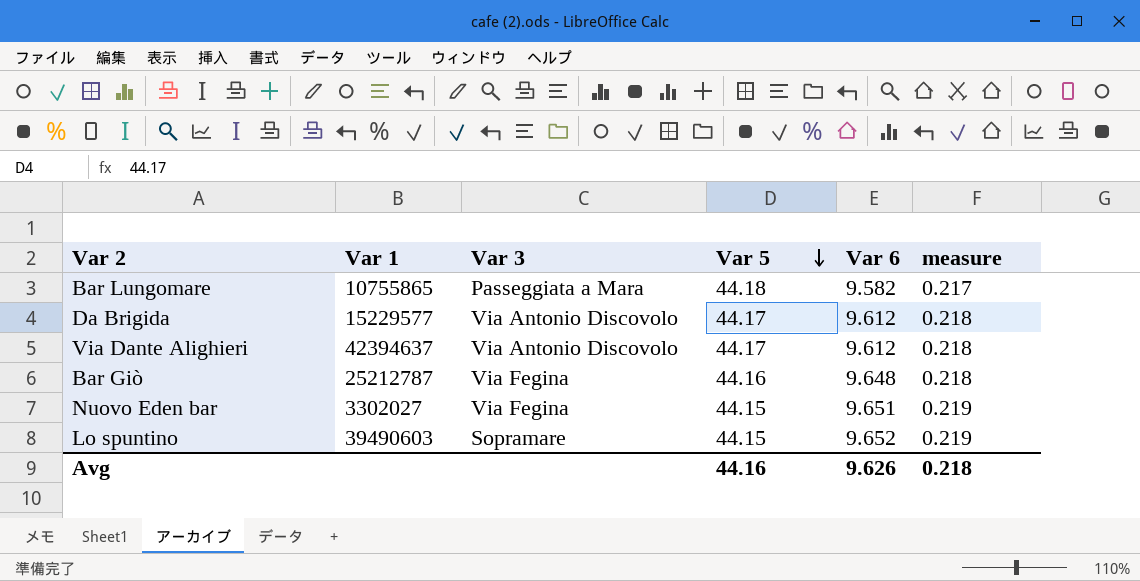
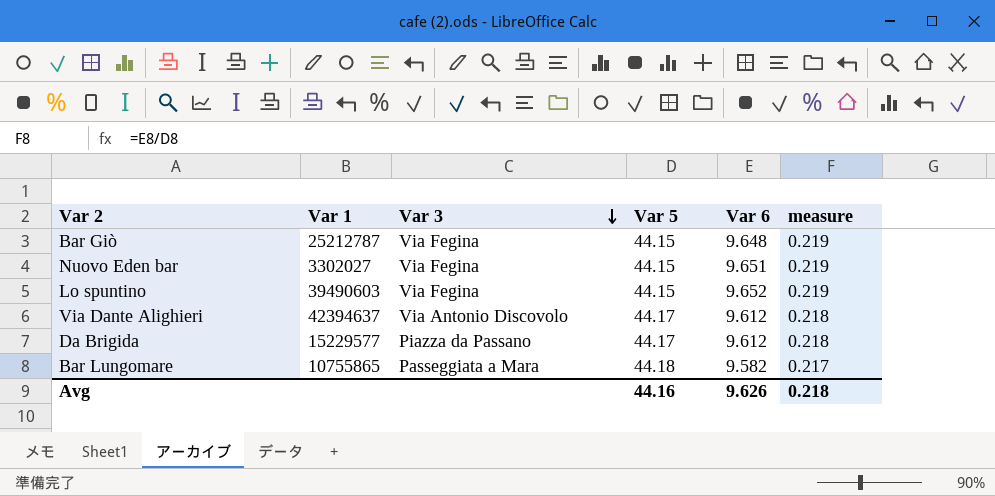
row order: Var 5 descending -> Var 3 descending
Bar Giò | Var 5: 44.16 -> 44.15
Bar Giò | measure: 0.218 -> 0.219
Lo spuntino | Var 3: Sopramare -> Via Fegina
Da Brigida | Var 3: Via Antonio Discovolo -> Piazza da Passano

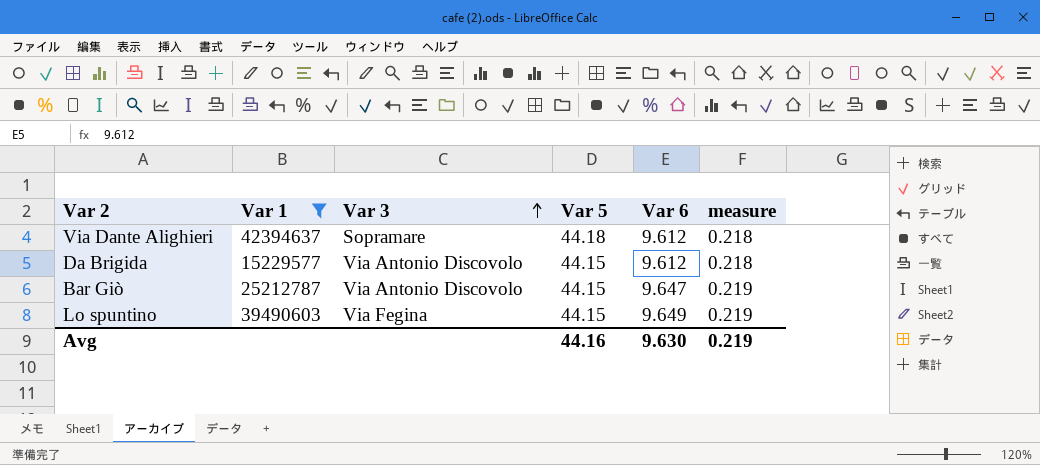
filter: none -> Var 1 >= 15229577
row order: Var 3 descending -> Var 3 ascending
Via Dante Alighieri | Var 3: Via Antonio Discovolo -> Sopramare
Via Dante Alighieri | Var 5: 44.17 -> 44.18
Da Brigida | Var 3: Piazza da Passano -> Via Antonio Discovolo
Da Brigida | Var 5: 44.17 -> 44.15
Bar Giò | Var 3: Via Fegina -> Via Antonio Discovolo
Bar Giò | Var 6: 9.648 -> 9.647
Lo spuntino | Var 6: 9.652 -> 9.649
Avg | Var 6: 9.626 -> 9.630
Avg | measure: 0.218 -> 0.219

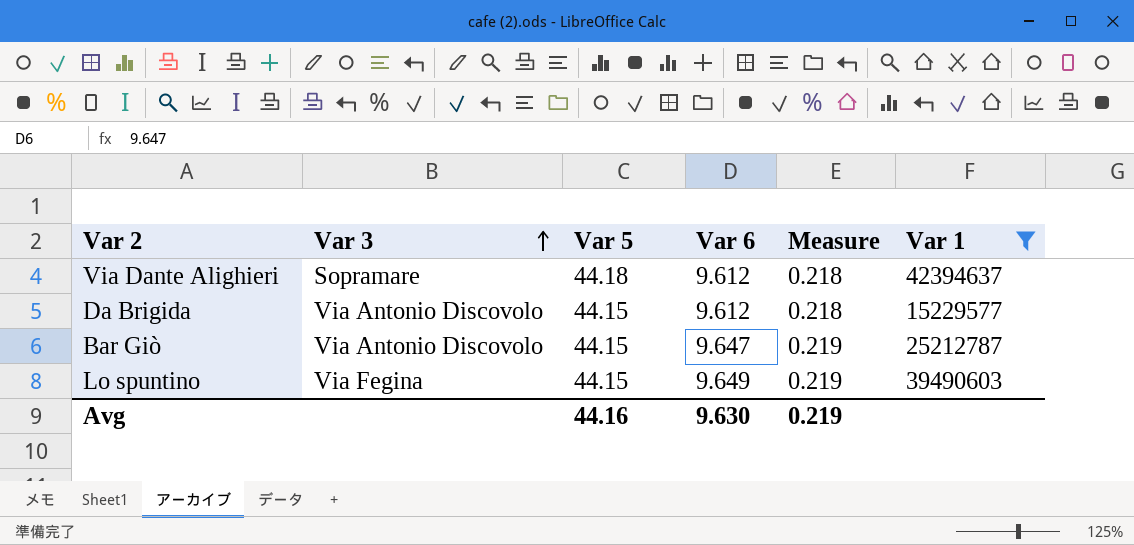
column name: measure -> Measure
column Var 1 | position: 2 -> 6

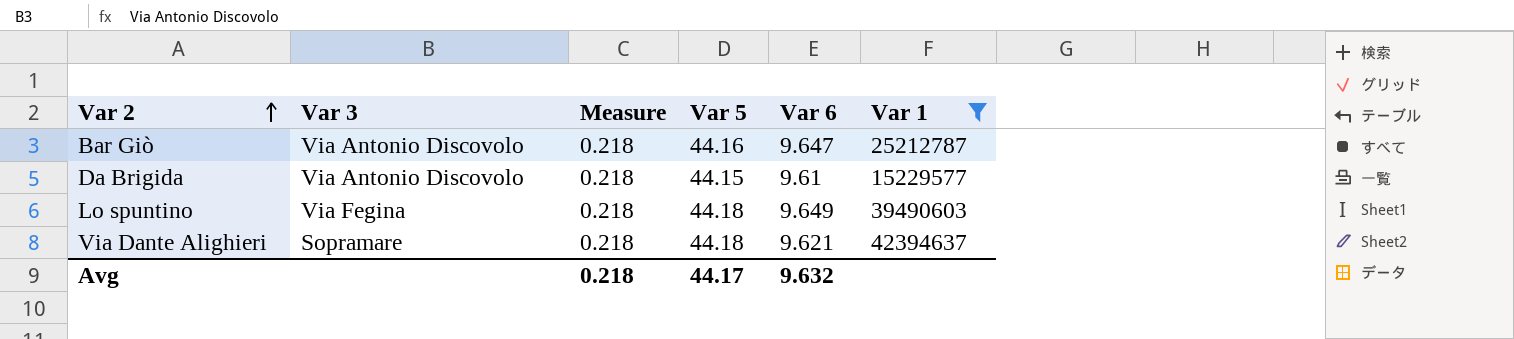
row order: Var 3 ascending -> Var 2 ascending
column Measure | position: 5 -> 3
Bar Giò | Measure: 0.219 -> 0.218
Bar Giò | Var 5: 44.15 -> 44.16
Da Brigida | Var 6: 9.612 -> 9.61
Lo spuntino | Measure: 0.219 -> 0.218
Lo spuntino | Var 5: 44.15 -> 44.18
Via Dante Alighieri | Var 6: 9.612 -> 9.621
Avg | Measure: 0.219 -> 0.218
Avg | Var 5: 44.16 -> 44.17
Avg | Var 6: 9.630 -> 9.632

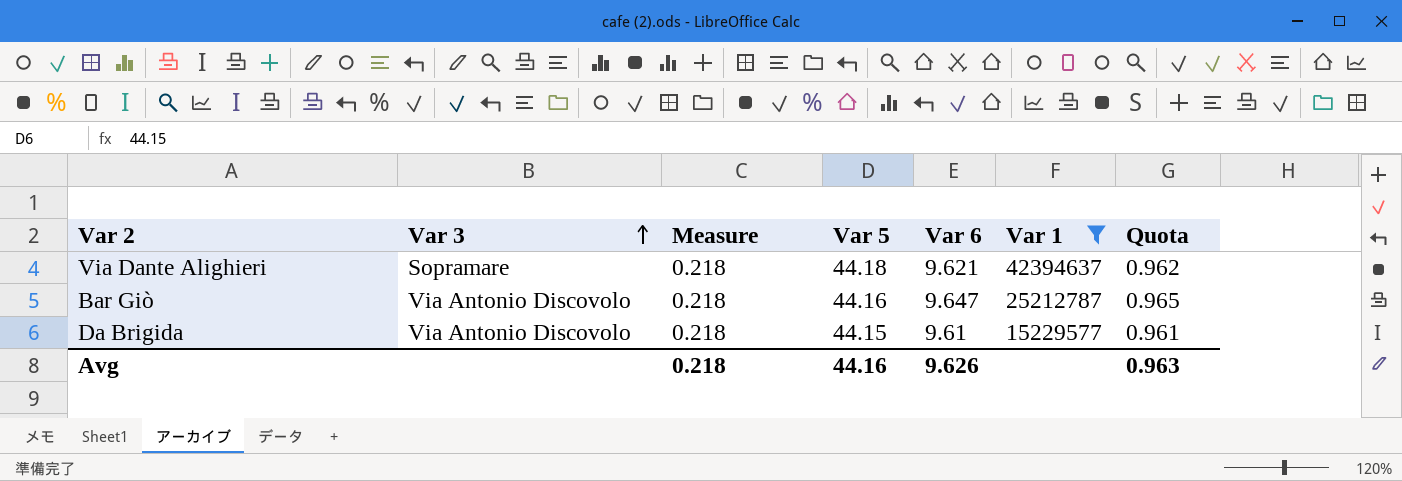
row order: Var 2 ascending -> Var 3 ascending
column Quota | formula: none -> [Var 6] * 0.1
row Lo spuntino: Via Fegina | 0.218 | 44.18 | 9.649 | 39490603 -> none
Avg | Var 5: 44.17 -> 44.16
Avg | Var 6: 9.632 -> 9.626

